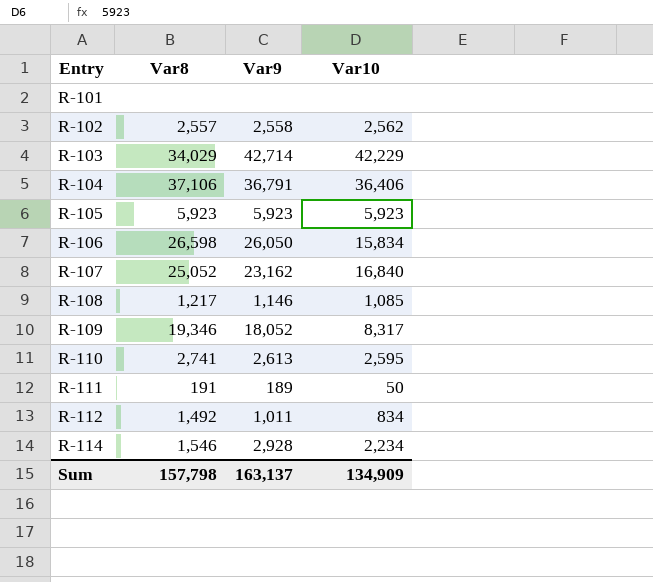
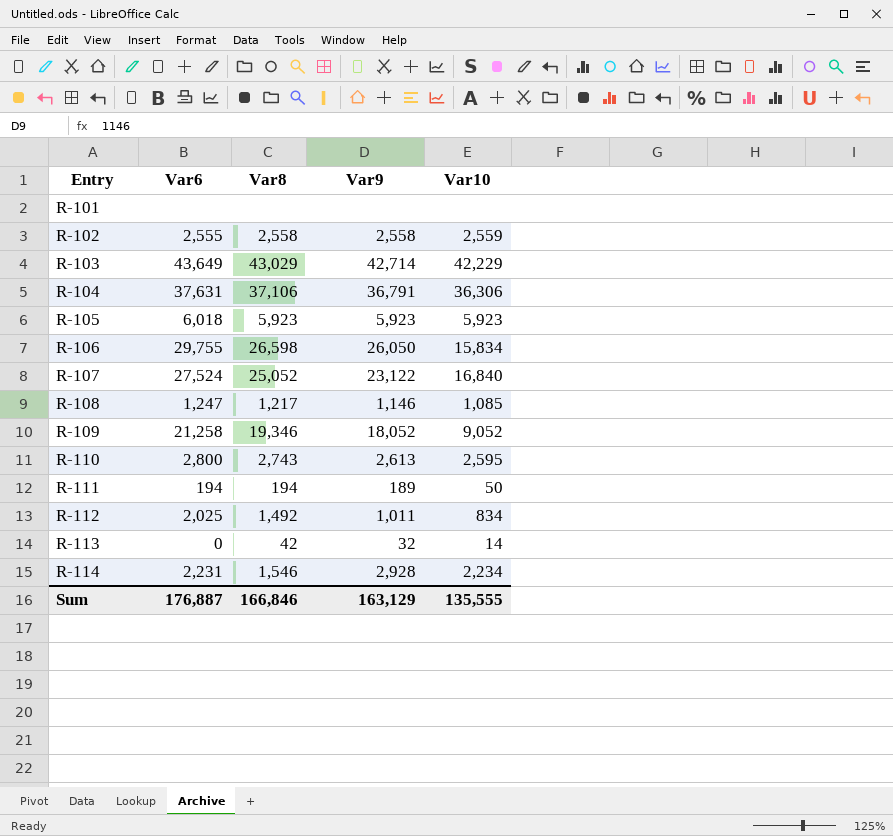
column Var6 | position: none -> 2
R-102 | Var8: 2,557 -> 2,558
R-102 | Var10: 2,562 -> 2,559
R-103 | Var8: 34,029 -> 43,029
R-104 | Var10: 36,406 -> 36,306
R-107 | Var9: 23,162 -> 23,122
R-109 | Var10: 8,317 -> 9,052
R-110 | Var8: 2,741 -> 2,743
R-111 | Var8: 191 -> 194
row R-113: none -> 0 | 42 | 32 | 14
Sum | Var8: 157,798 -> 166,846
Sum | Var9: 163,137 -> 163,129
Sum | Var10: 134,909 -> 135,555

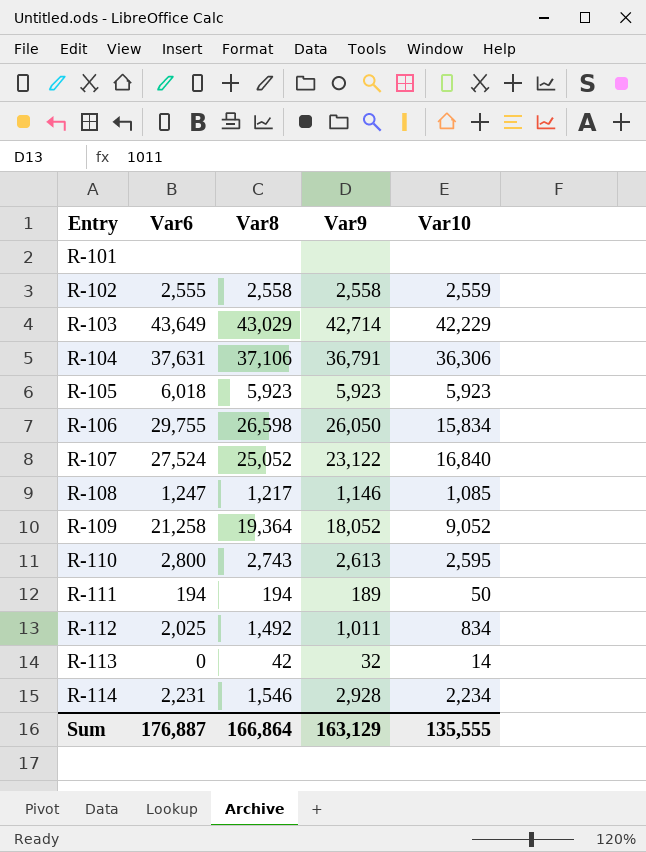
R-109 | Var8: 19,346 -> 19,364
Sum | Var8: 166,846 -> 166,864

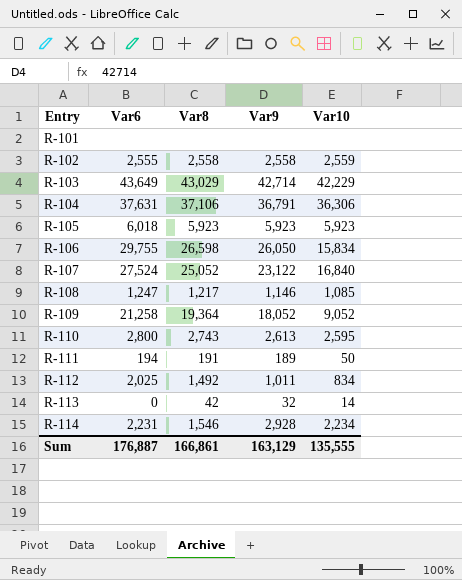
R-111 | Var8: 194 -> 191
Sum | Var8: 166,864 -> 166,861

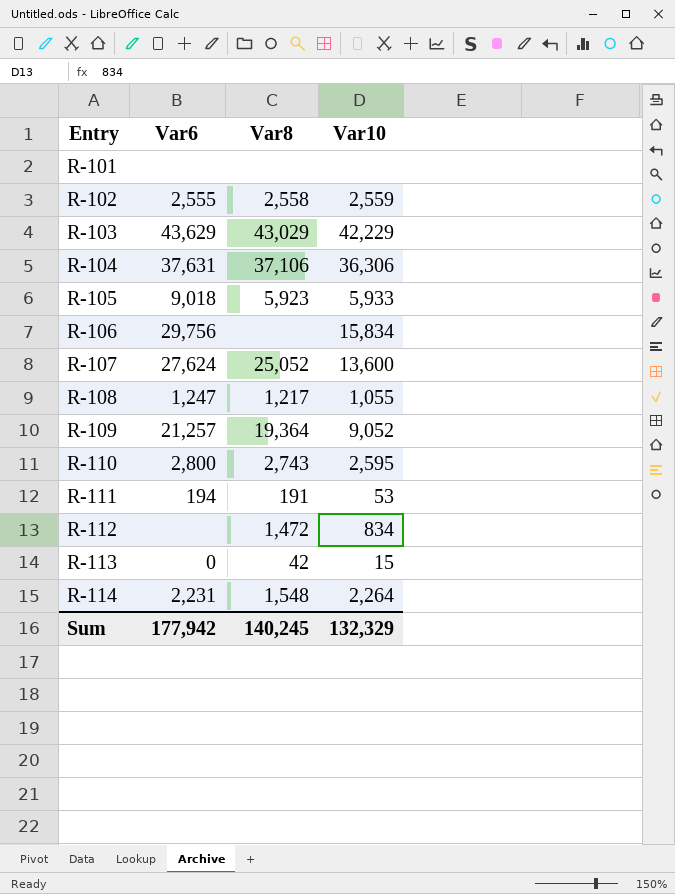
column Var9 | position: 4 -> none
R-103 | Var6: 43,649 -> 43,629
R-105 | Var6: 6,018 -> 9,018
R-105 | Var10: 5,923 -> 5,933
R-106 | Var6: 29,755 -> 29,756
R-106 | Var8: 26,598 -> none
R-107 | Var6: 27,524 -> 27,624
R-107 | Var10: 16,840 -> 13,600
R-108 | Var10: 1,085 -> 1,055
R-109 | Var6: 21,258 -> 21,257
R-111 | Var10: 50 -> 53
R-112 | Var6: 2,025 -> none
R-112 | Var8: 1,492 -> 1,472
R-113 | Var10: 14 -> 15
R-114 | Var8: 1,546 -> 1,548
R-114 | Var10: 2,234 -> 2,264
Sum | Var6: 176,887 -> 177,942
Sum | Var8: 166,861 -> 140,245
Sum | Var10: 135,555 -> 132,329

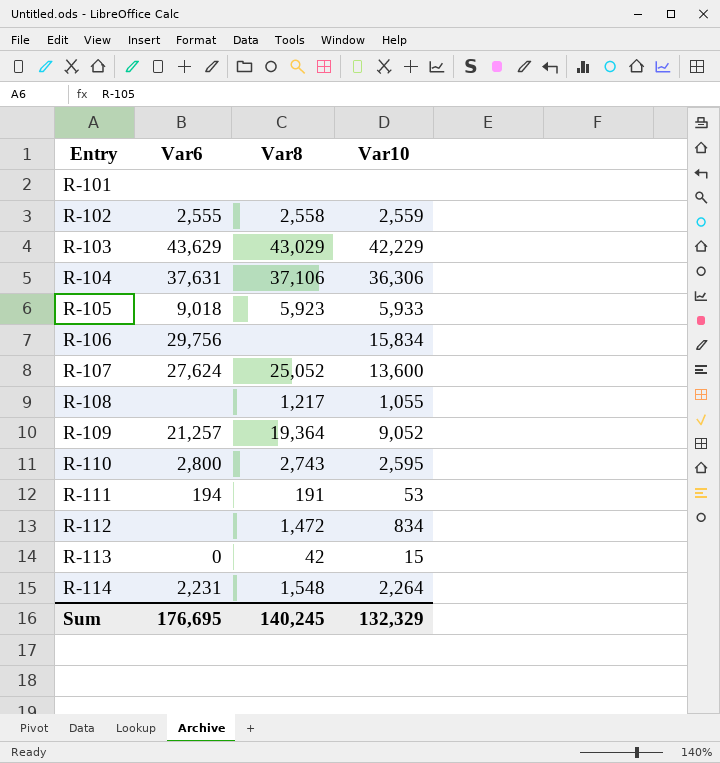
R-108 | Var6: 1,247 -> none
Sum | Var6: 177,942 -> 176,695

